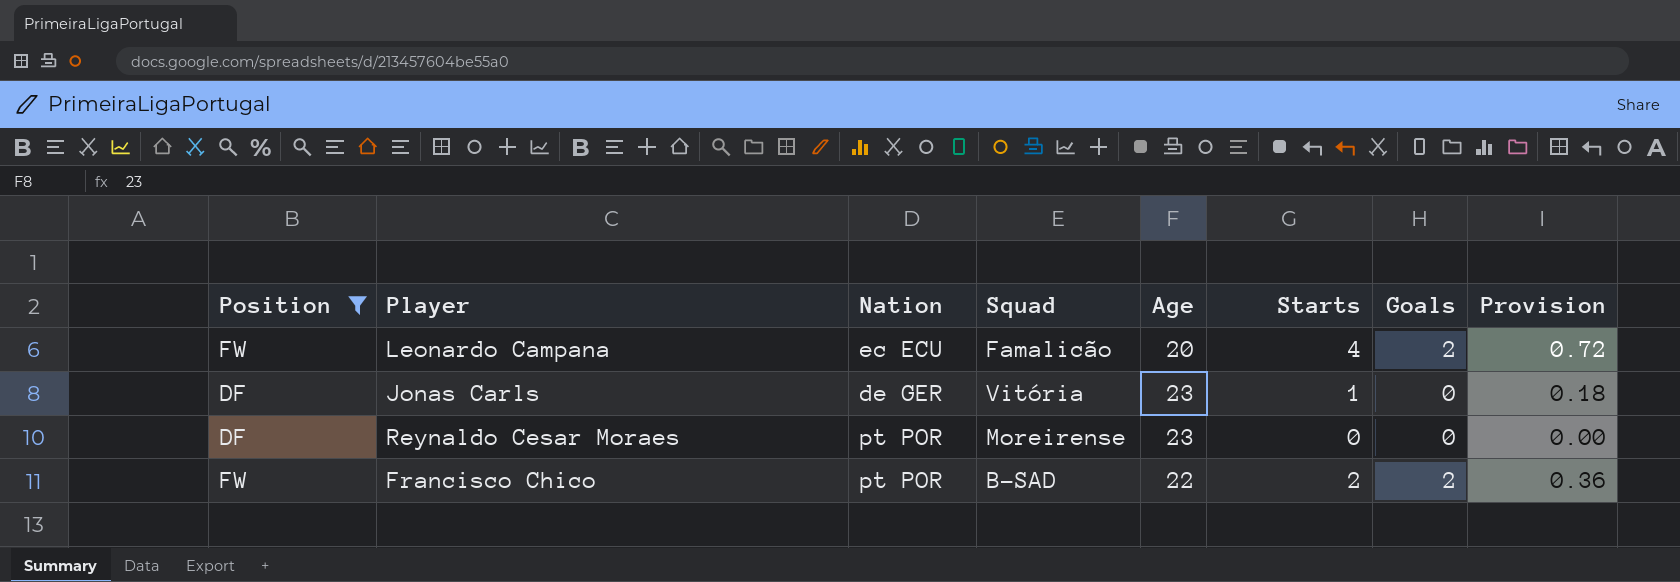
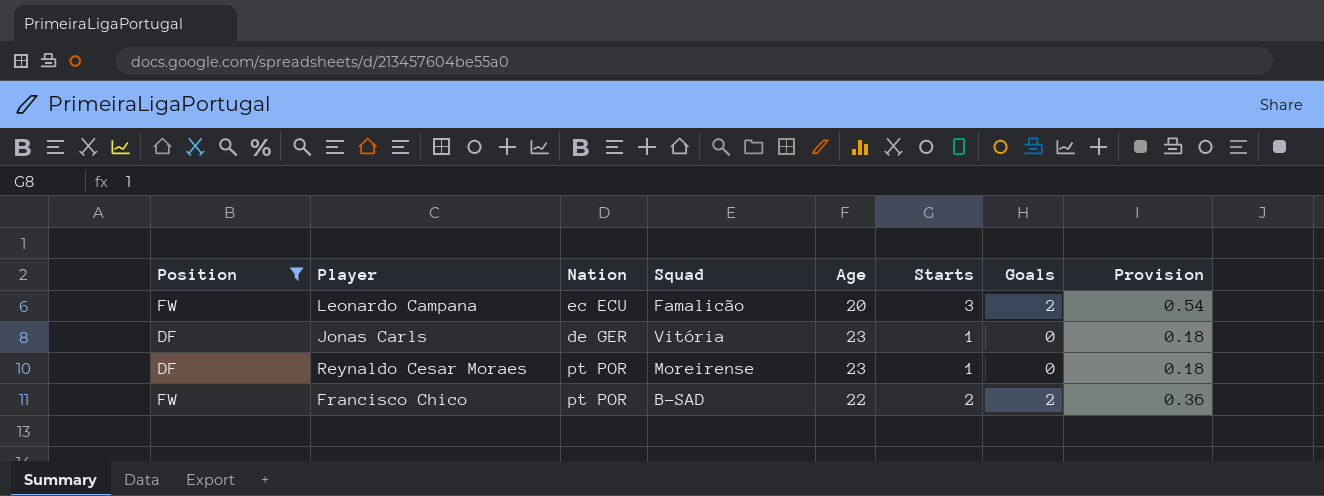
Leonardo Campana | Starts: 4 -> 3
Leonardo Campana | Provision: 0.72 -> 0.54
Reynaldo Cesar Moraes | Starts: 0 -> 1
Reynaldo Cesar Moraes | Provision: 0.00 -> 0.18

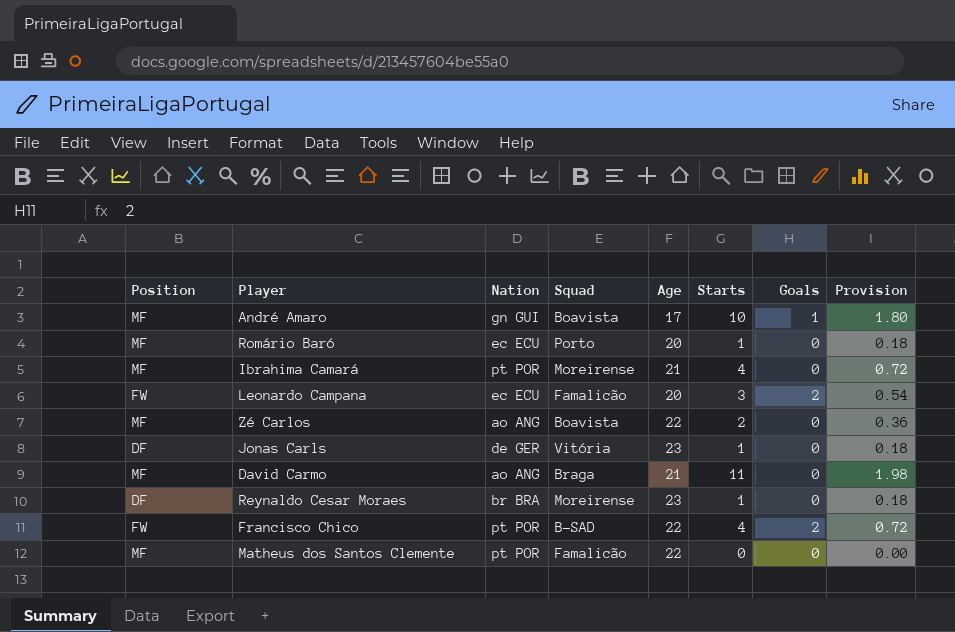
filter: Position != MF -> none
Reynaldo Cesar Moraes | Nation: pt POR -> br BRA
Francisco Chico | Starts: 2 -> 4
Francisco Chico | Provision: 0.36 -> 0.72

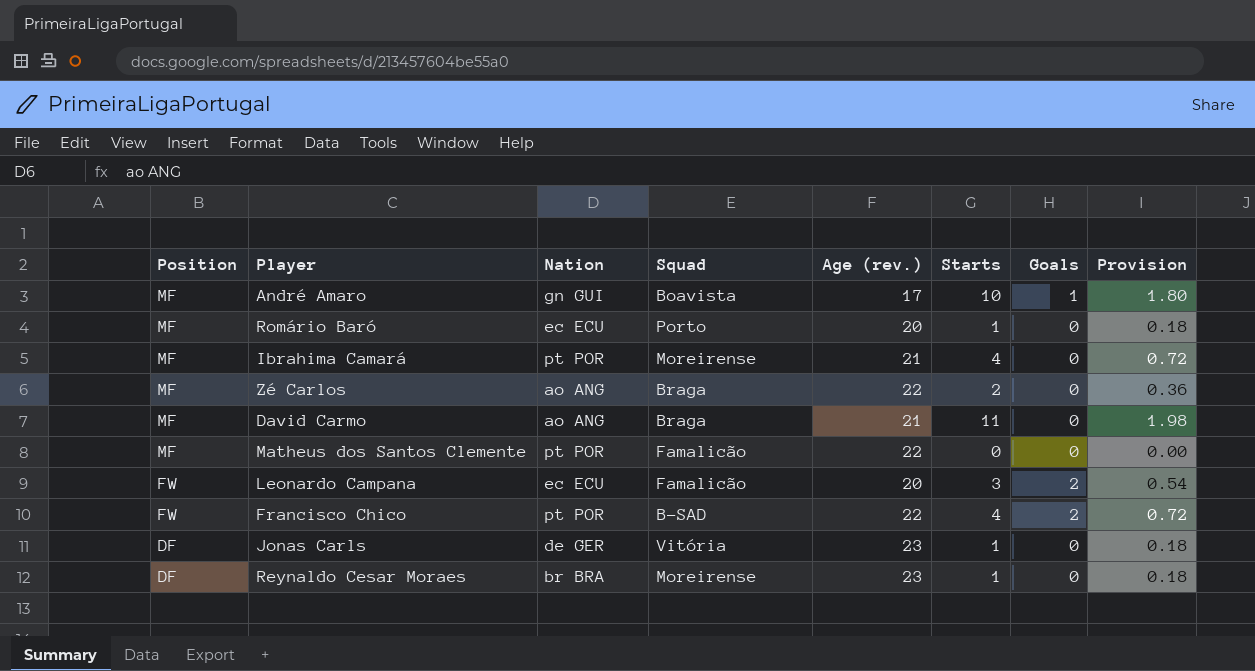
row order: none -> Position descending
column name: Age -> Age (rev.)
Zé Carlos | Squad: Boavista -> Braga

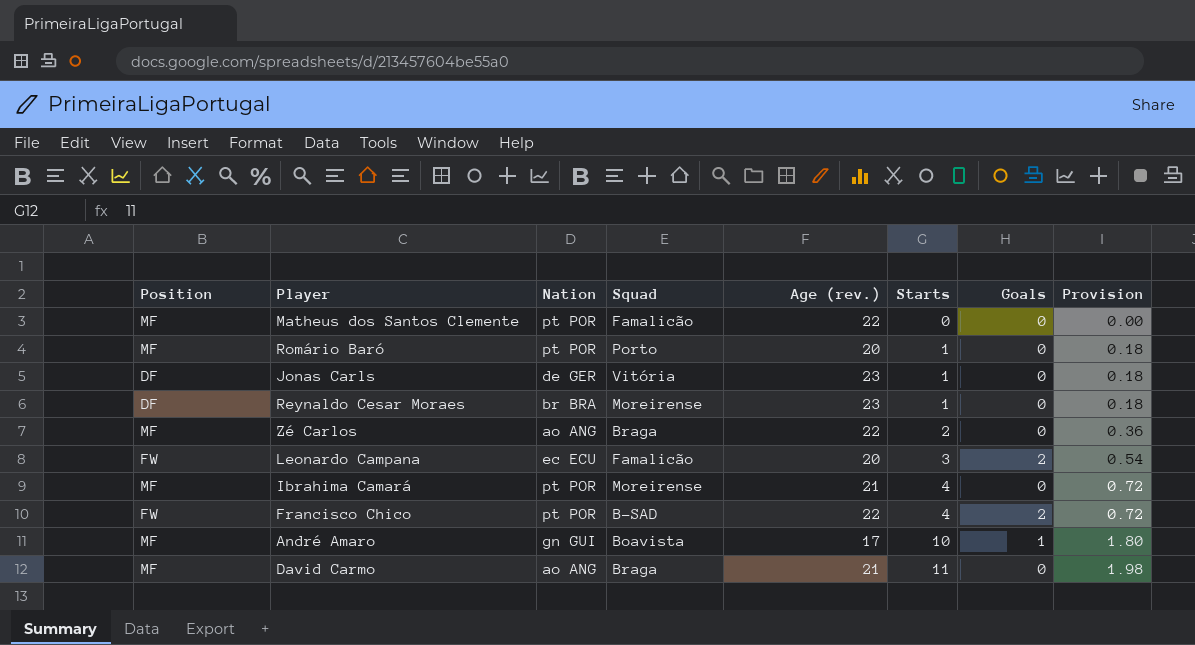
row order: Position descending -> Starts ascending
Romário Baró | Nation: ec ECU -> pt POR

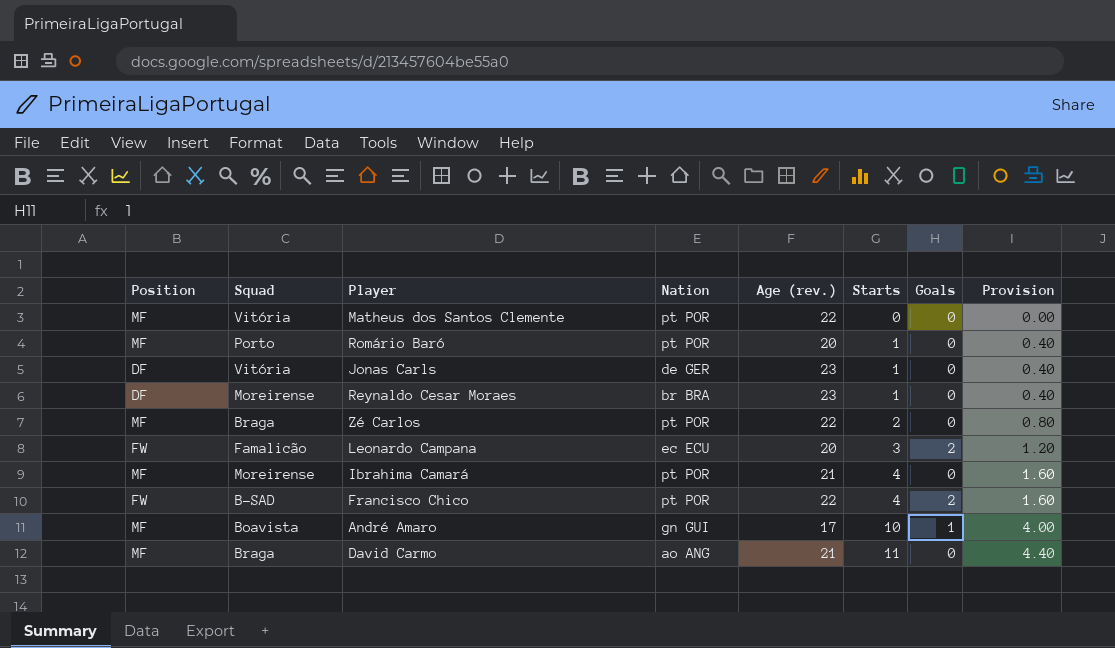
column Squad | position: 4 -> 2
column Provision | formula: [Starts] * 0.18 -> [Starts] * 0.4
Matheus dos Santos Clemente | Squad: Famalicão -> Vitória
Zé Carlos | Nation: ao ANG -> pt POR

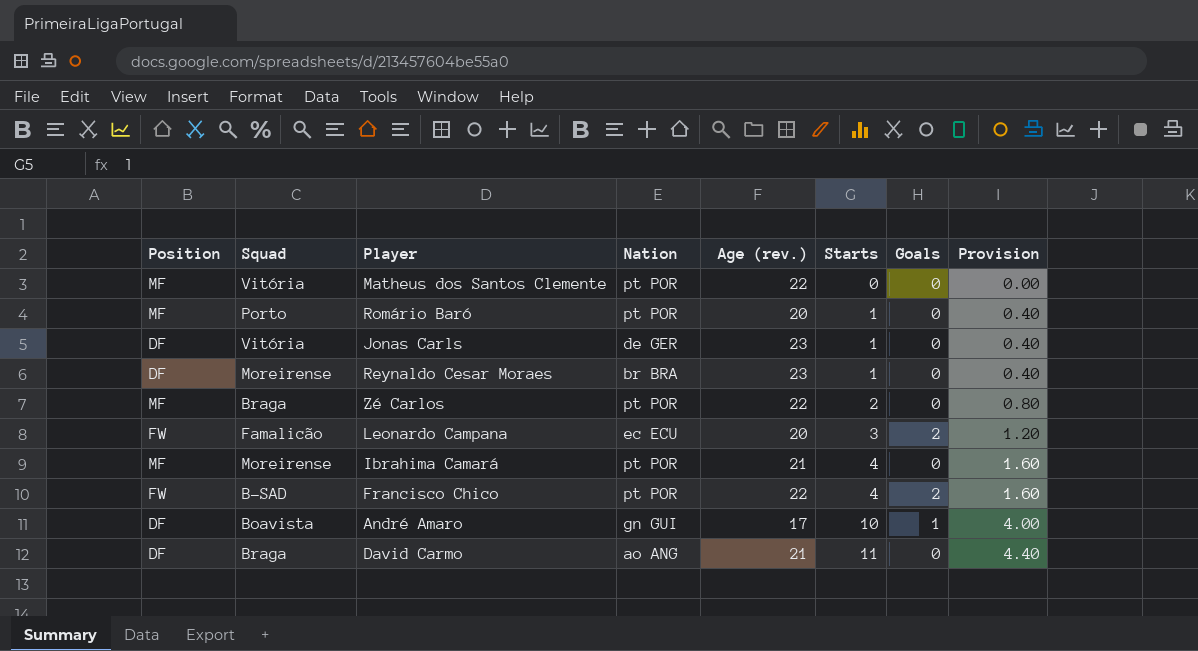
André Amaro | Position: MF -> DF
David Carmo | Position: MF -> DF

